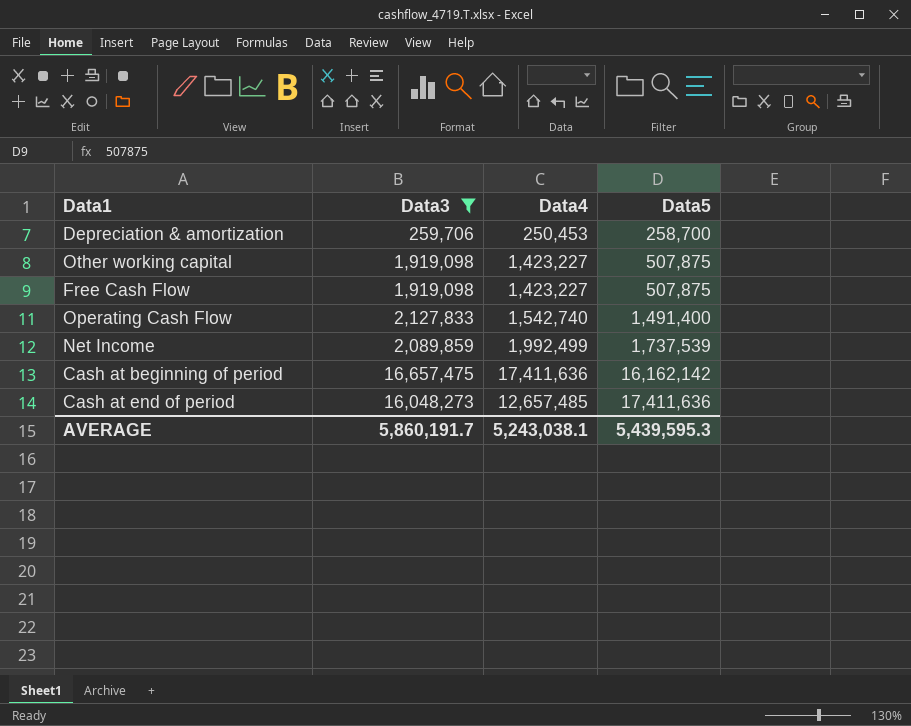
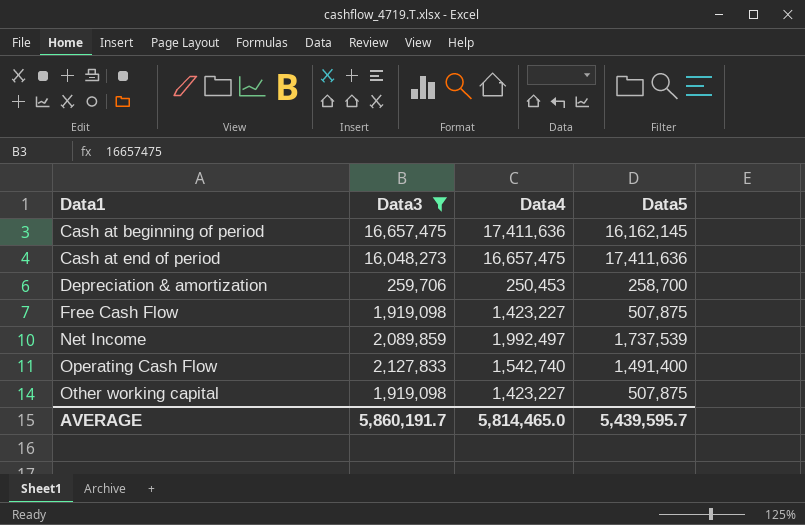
row order: Data5 ascending -> Data1 ascending
Cash at beginning of period | Data5: 16,162,142 -> 16,162,145
Cash at end of period | Data4: 12,657,485 -> 16,657,475
Net Income | Data4: 1,992,499 -> 1,992,497
AVERAGE | Data4: 5,243,038.1 -> 5,814,465.0
AVERAGE | Data5: 5,439,595.3 -> 5,439,595.7

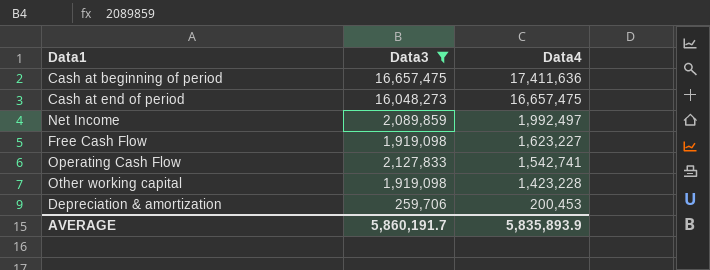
row order: Data1 ascending -> Data4 descending
column Data5 | position: 4 -> none
Free Cash Flow | Data4: 1,423,227 -> 1,623,227
Operating Cash Flow | Data4: 1,542,740 -> 1,542,741
Other working capital | Data4: 1,423,227 -> 1,423,228
Depreciation & amortization | Data4: 250,453 -> 200,453
AVERAGE | Data4: 5,814,465.0 -> 5,835,893.9

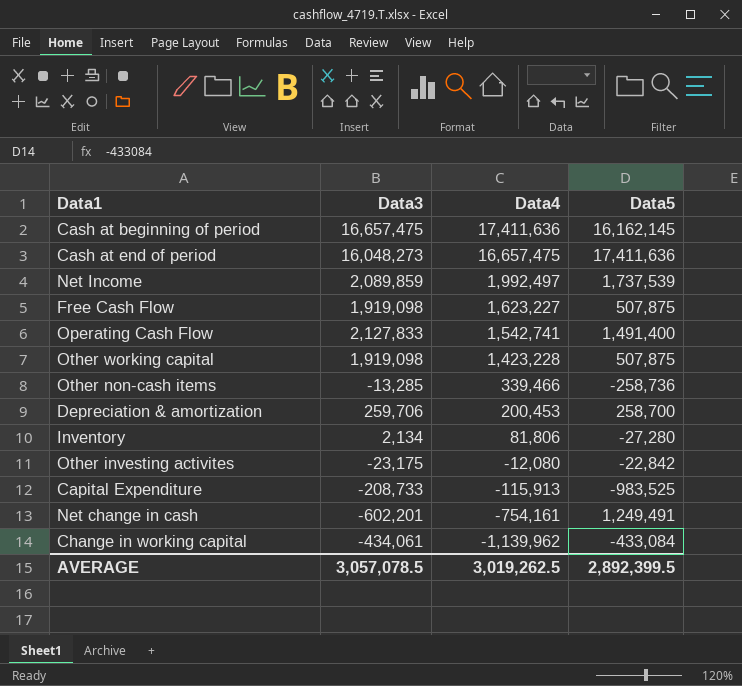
filter: Data3 >= 259,706 -> none
column Data5 | position: none -> 4
AVERAGE | Data3: 5,860,191.7 -> 3,057,078.5
AVERAGE | Data4: 5,835,893.9 -> 3,019,262.5

